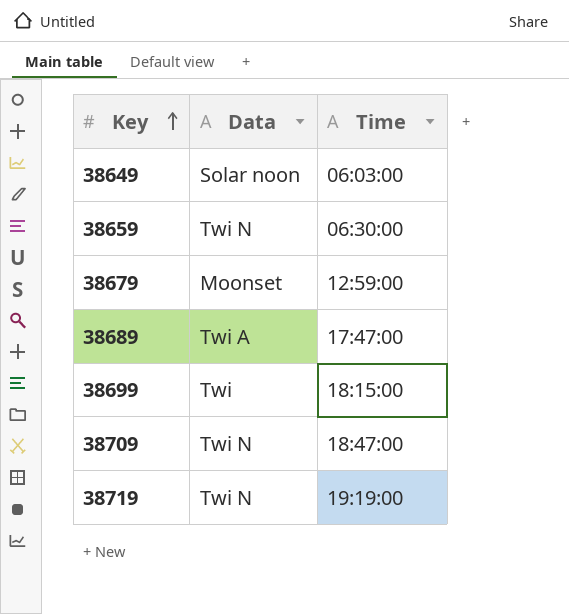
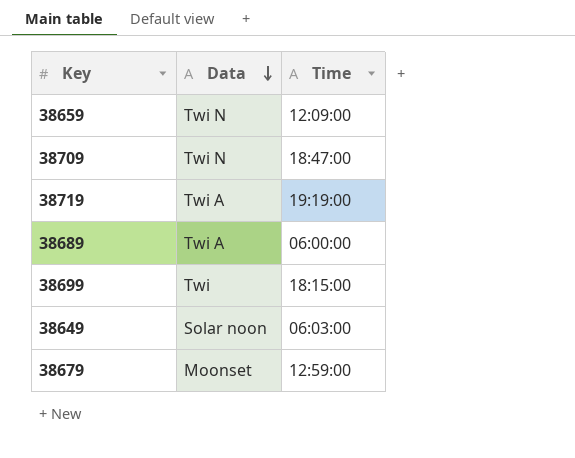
row order: Key ascending -> Data descending
38659 | Time: 06:30:00 -> 12:09:00
38719 | Data: Twi N -> Twi A
38689 | Time: 17:47:00 -> 06:00:00

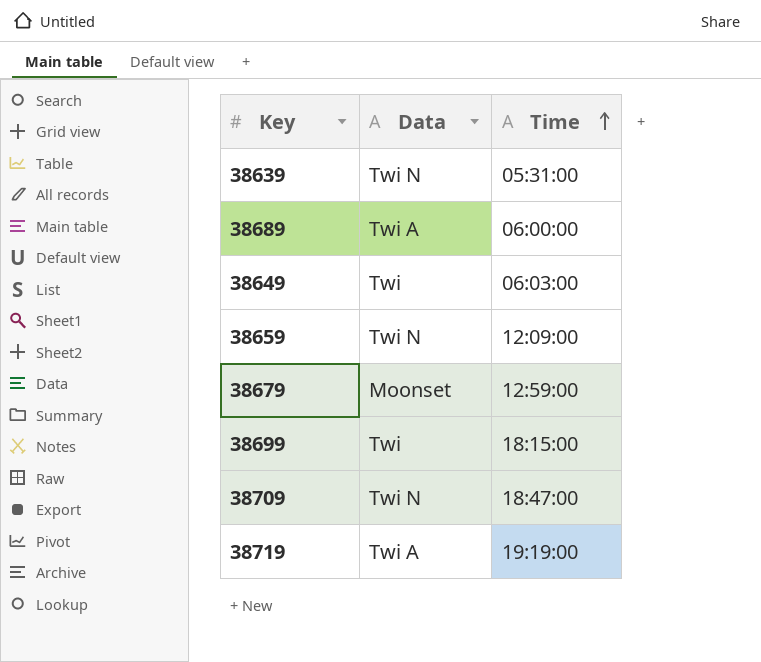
row order: Data descending -> Time ascending
row 38639: none -> Twi N | 05:31:00
38649 | Data: Solar noon -> Twi

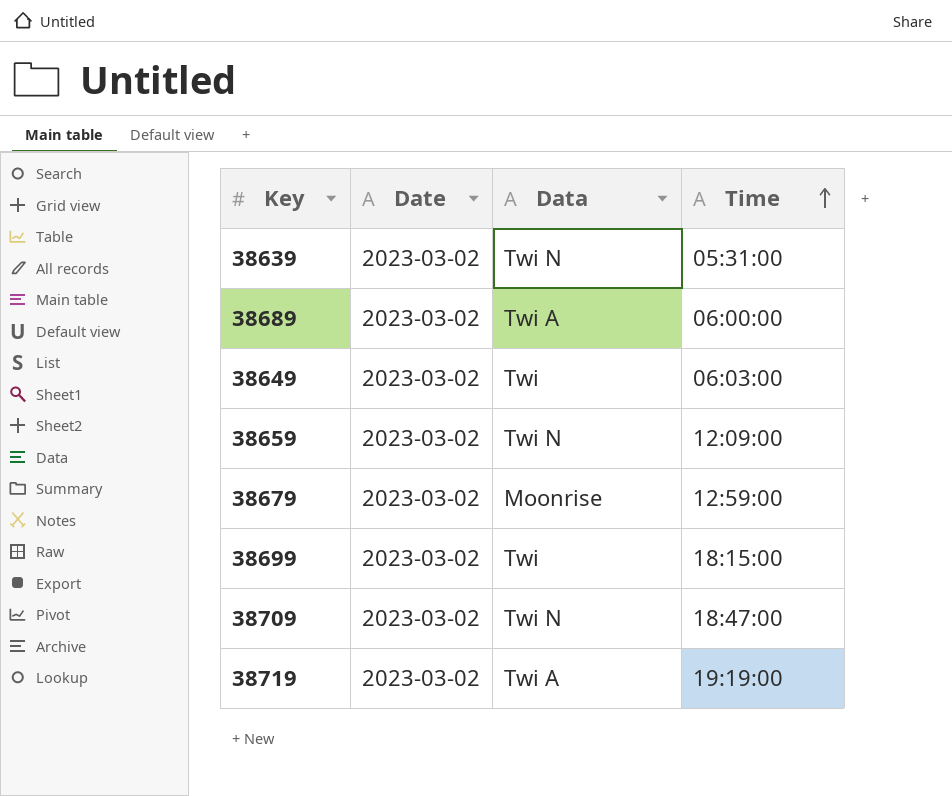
column Date | position: none -> 2
38679 | Data: Moonset -> Moonrise

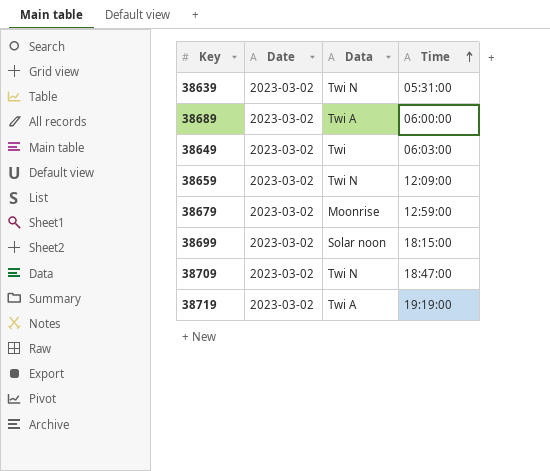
38699 | Data: Twi -> Solar noon

